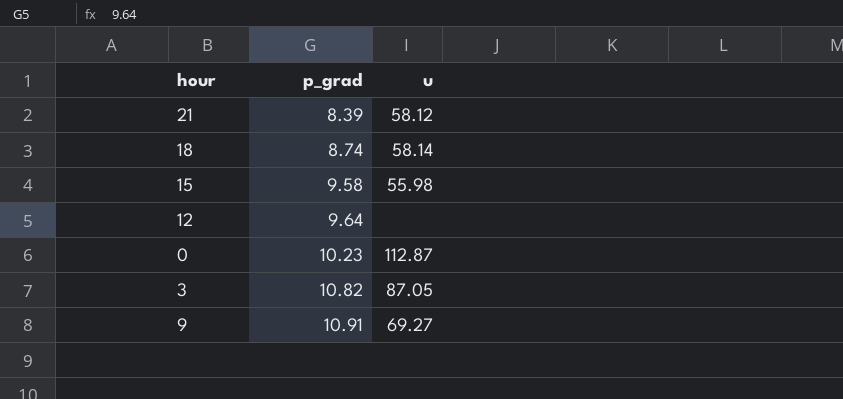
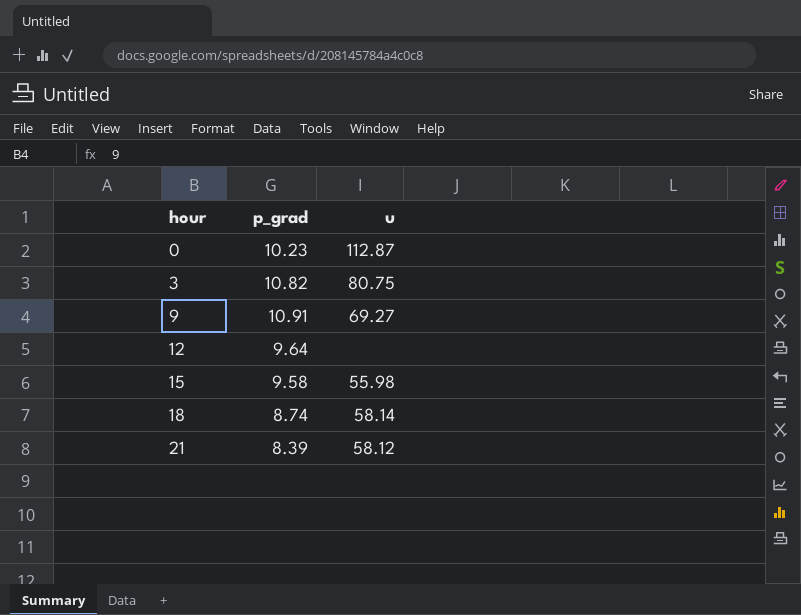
row order: p_grad ascending -> hour ascending
3 | u: 87.05 -> 80.75

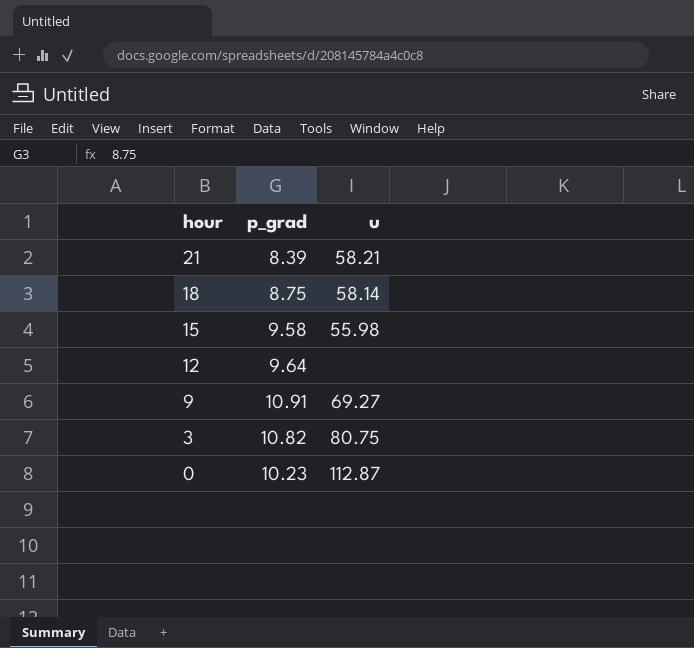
row order: hour ascending -> hour descending
21 | u: 58.12 -> 58.21
18 | p_grad: 8.74 -> 8.75

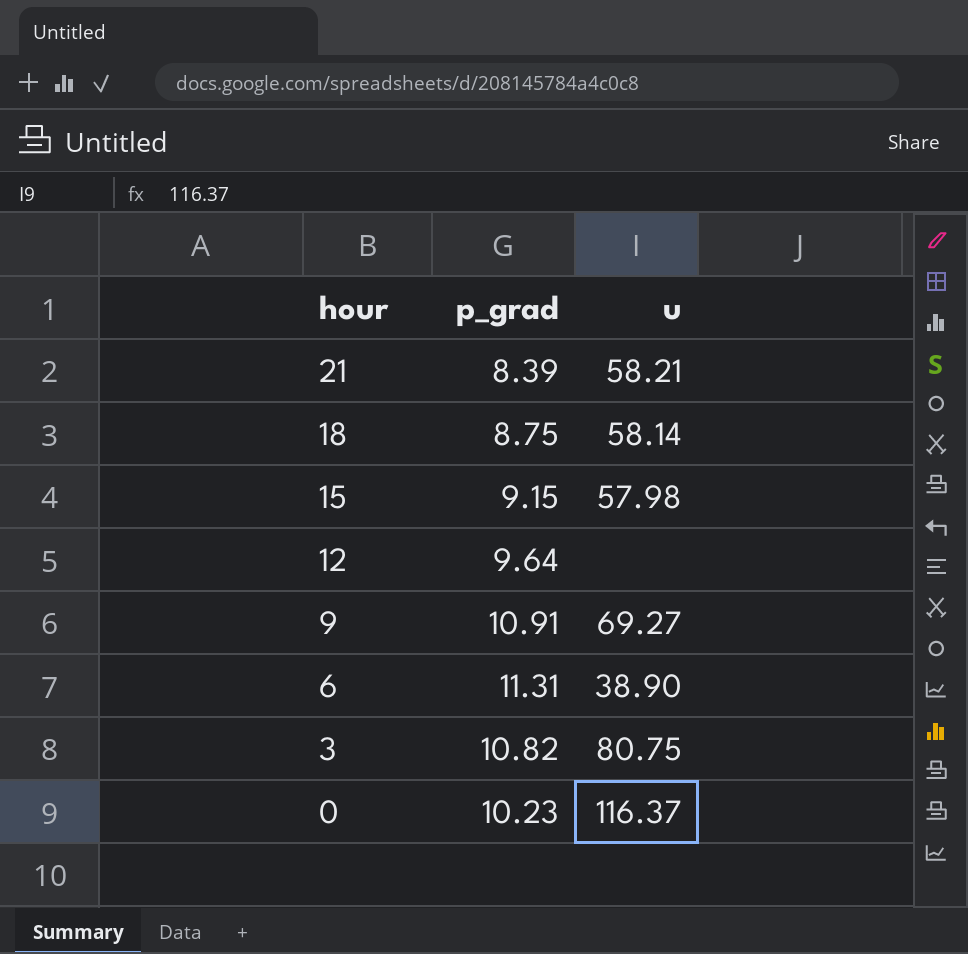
15 | p_grad: 9.58 -> 9.15
15 | u: 55.98 -> 57.98
row 6: none -> 11.31 | 38.90
0 | u: 112.87 -> 116.37

